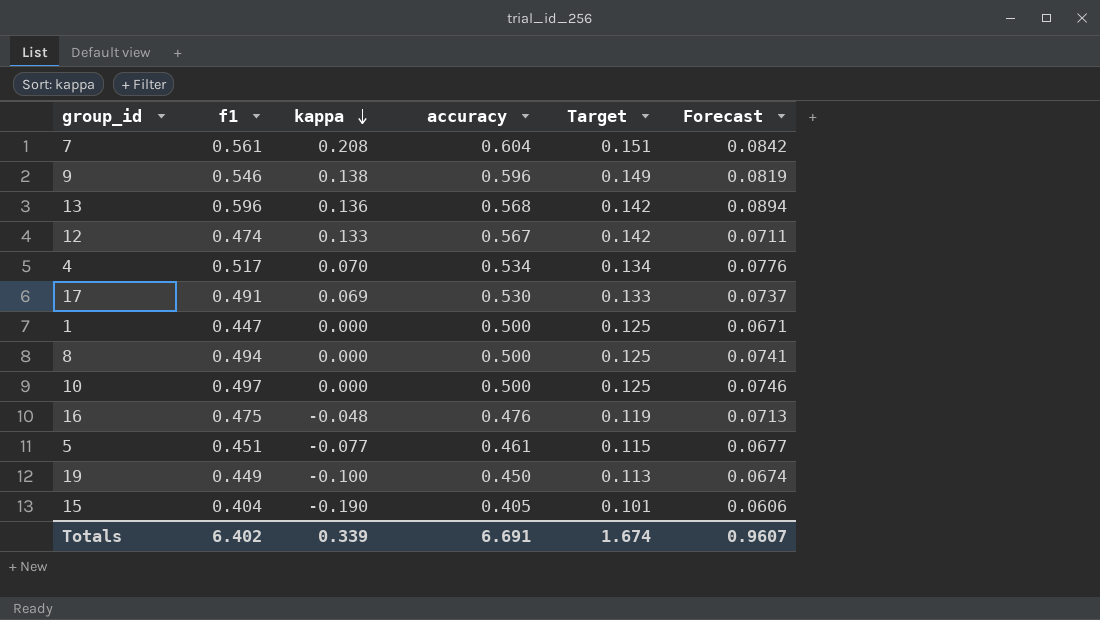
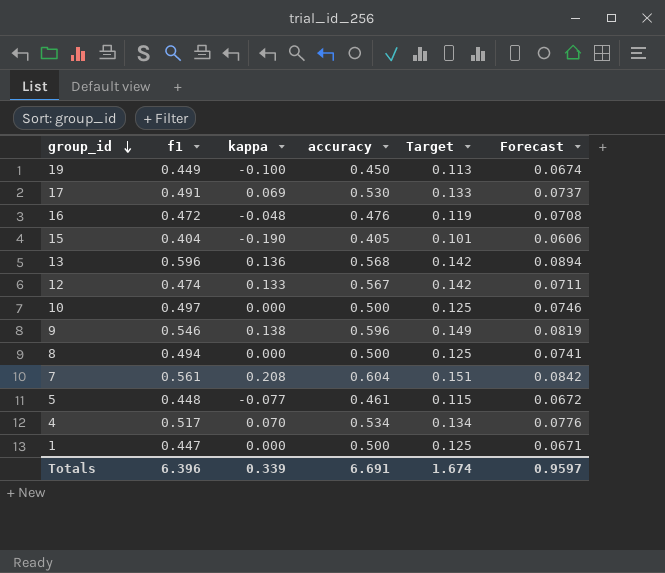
row order: kappa descending -> group_id descending
16 | f1: 0.475 -> 0.472
16 | Forecast: 0.0713 -> 0.0708
5 | f1: 0.451 -> 0.448
5 | Forecast: 0.0677 -> 0.0672
Totals | f1: 6.402 -> 6.396
Totals | Forecast: 0.9607 -> 0.9597

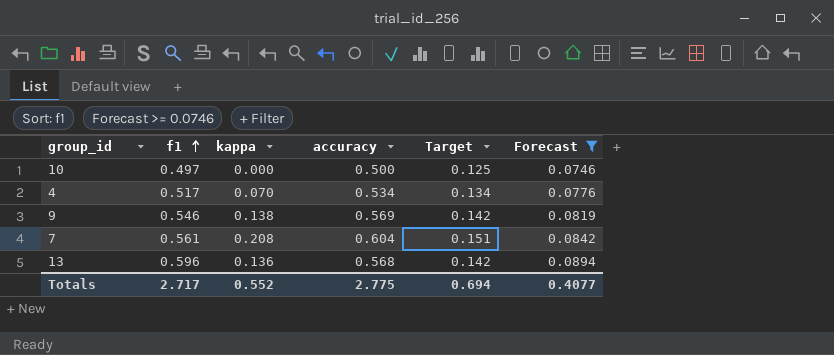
filter: none -> Forecast >= 0.0746
row order: group_id descending -> f1 ascending
9 | accuracy: 0.596 -> 0.569
9 | Target: 0.149 -> 0.142
Totals | f1: 6.396 -> 2.717
Totals | kappa: 0.339 -> 0.552
Totals | accuracy: 6.691 -> 2.775
Totals | Target: 1.674 -> 0.694
Totals | Forecast: 0.9597 -> 0.4077

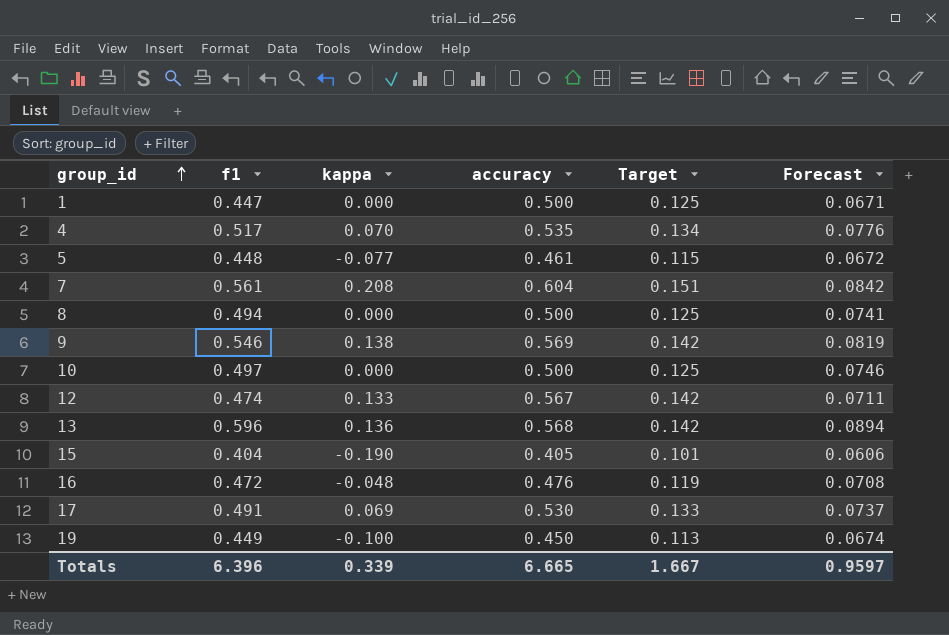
filter: Forecast >= 0.0746 -> none
row order: f1 ascending -> group_id ascending
4 | accuracy: 0.534 -> 0.535
Totals | f1: 2.717 -> 6.396
Totals | kappa: 0.552 -> 0.339
Totals | accuracy: 2.775 -> 6.665
Totals | Target: 0.694 -> 1.667
Totals | Forecast: 0.4077 -> 0.9597

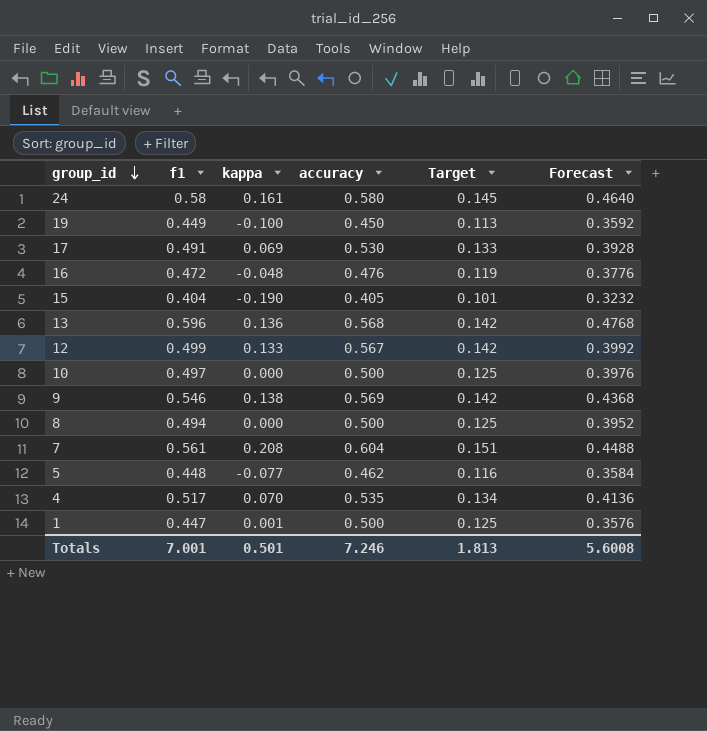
row order: group_id ascending -> group_id descending
column Forecast | formula: [f1] * 0.15 -> [f1] * 0.8
row 24: none -> 0.58 | 0.161 | 0.580 | 0.145 | 0.4640
12 | f1: 0.474 -> 0.499
5 | accuracy: 0.461 -> 0.462
5 | Target: 0.115 -> 0.116
1 | kappa: 0.000 -> 0.001
Totals | f1: 6.396 -> 7.001
Totals | kappa: 0.339 -> 0.501
Totals | accuracy: 6.665 -> 7.246
Totals | Target: 1.667 -> 1.813
Totals | Forecast: 0.9597 -> 5.6008

